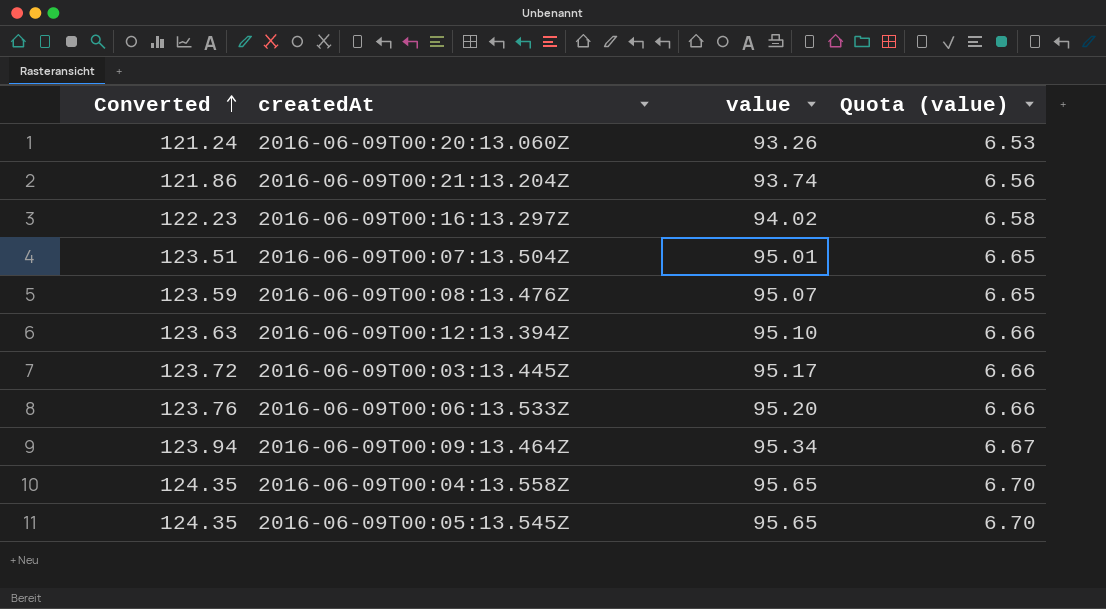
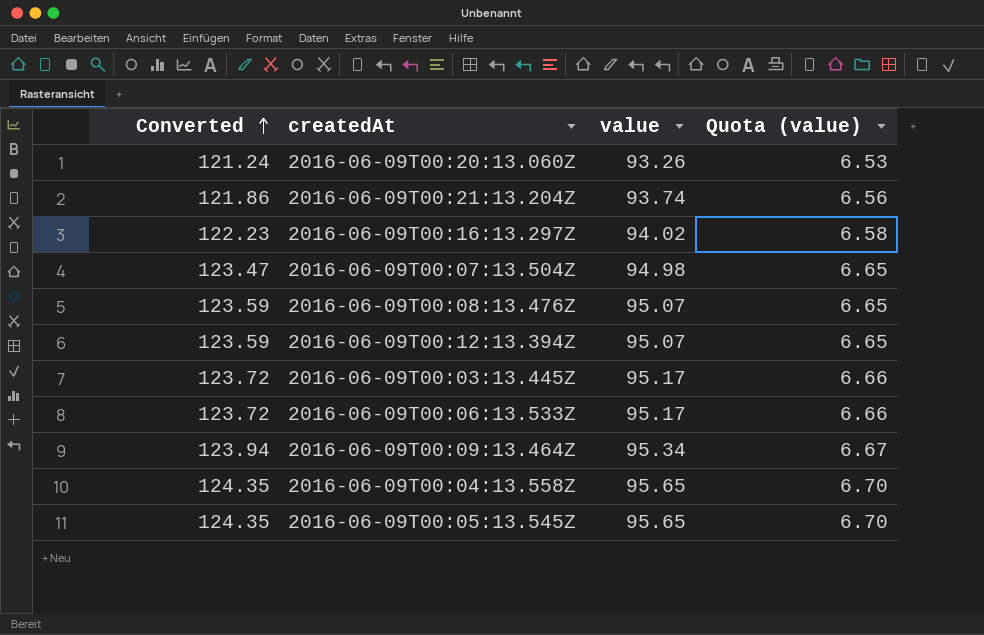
2016-06-09T00:07:13.504Z | Converted: 123.51 -> 123.47
2016-06-09T00:07:13.504Z | value: 95.01 -> 94.98
2016-06-09T00:12:13.394Z | Converted: 123.63 -> 123.59
2016-06-09T00:12:13.394Z | value: 95.10 -> 95.07
2016-06-09T00:12:13.394Z | Quota (value): 6.66 -> 6.65
2016-06-09T00:06:13.533Z | Converted: 123.76 -> 123.72
2016-06-09T00:06:13.533Z | value: 95.20 -> 95.17

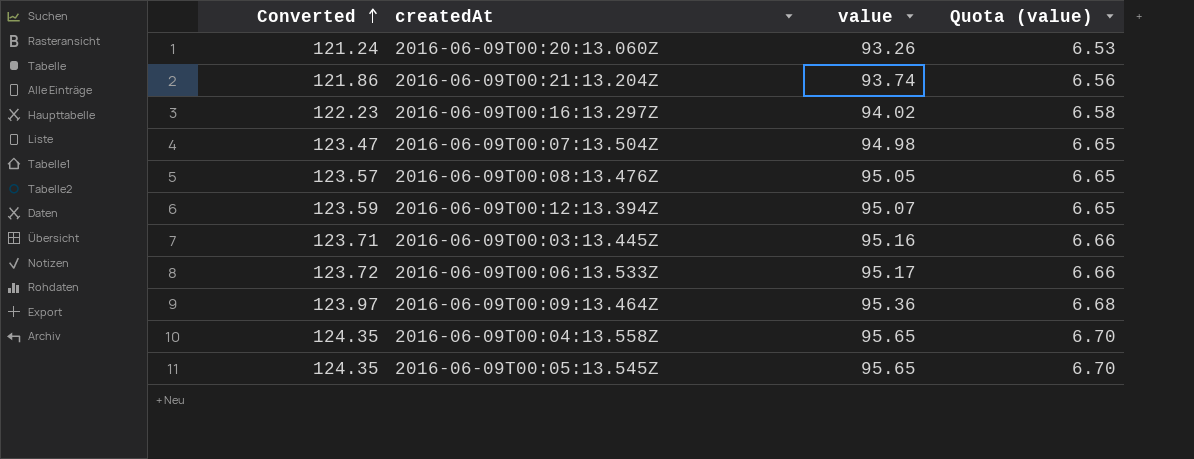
2016-06-09T00:08:13.476Z | Converted: 123.59 -> 123.57
2016-06-09T00:08:13.476Z | value: 95.07 -> 95.05
2016-06-09T00:03:13.445Z | Converted: 123.72 -> 123.71
2016-06-09T00:03:13.445Z | value: 95.17 -> 95.16
2016-06-09T00:09:13.464Z | Converted: 123.94 -> 123.97
2016-06-09T00:09:13.464Z | value: 95.34 -> 95.36
2016-06-09T00:09:13.464Z | Quota (value): 6.67 -> 6.68

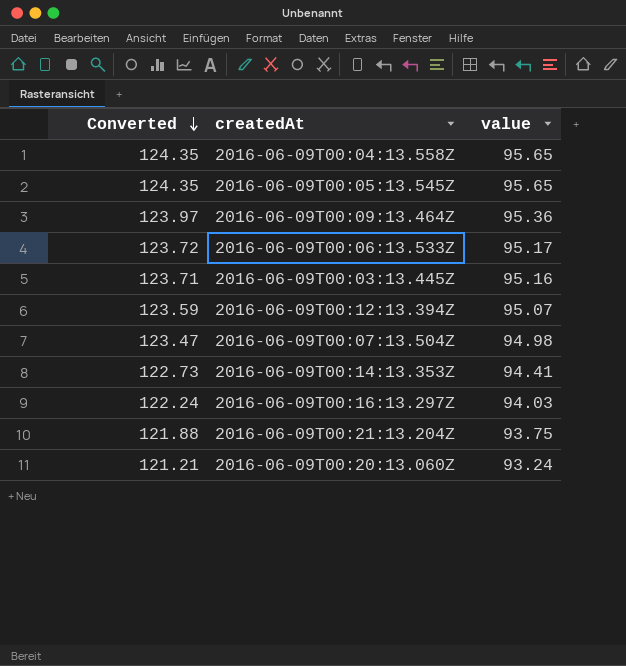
row order: Converted ascending -> Converted descending
column Quota (value) | formula: [value] * 0.07 -> none
row 2016-06-09T00:08:13.476Z: 123.57 | 95.05 | 6.65 -> none
row 2016-06-09T00:14:13.353Z: none -> 122.73 | 94.41
2016-06-09T00:16:13.297Z | Converted: 122.23 -> 122.24
2016-06-09T00:16:13.297Z | value: 94.02 -> 94.03
2016-06-09T00:21:13.204Z | Converted: 121.86 -> 121.88
2016-06-09T00:21:13.204Z | value: 93.74 -> 93.75
2016-06-09T00:20:13.060Z | Converted: 121.24 -> 121.21
2016-06-09T00:20:13.060Z | value: 93.26 -> 93.24

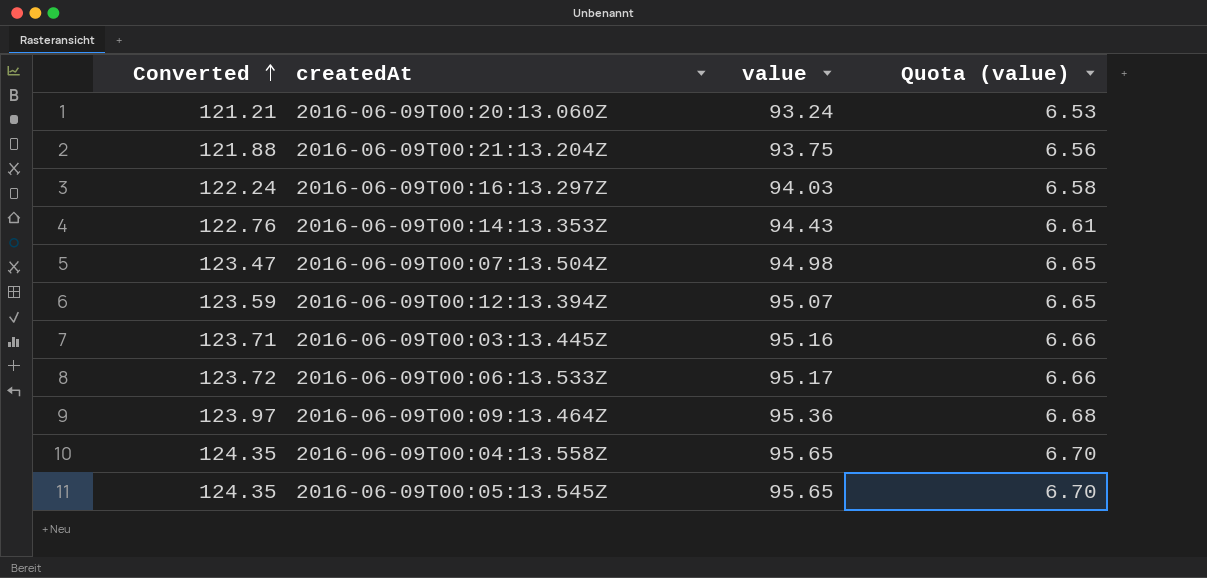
row order: Converted descending -> Converted ascending
column Quota (value) | formula: none -> [value] * 0.07
2016-06-09T00:14:13.353Z | Converted: 122.73 -> 122.76
2016-06-09T00:14:13.353Z | value: 94.41 -> 94.43

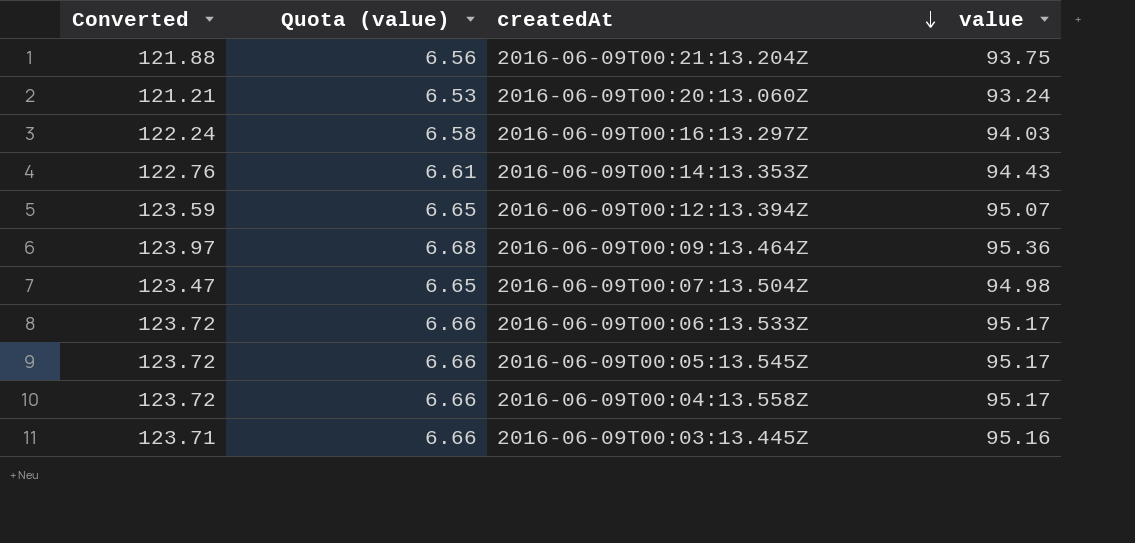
row order: Converted ascending -> createdAt descending
column Quota (value) | position: 4 -> 2
2016-06-09T00:05:13.545Z | Converted: 124.35 -> 123.72
2016-06-09T00:05:13.545Z | Quota (value): 6.70 -> 6.66
2016-06-09T00:05:13.545Z | value: 95.65 -> 95.17
2016-06-09T00:04:13.558Z | Converted: 124.35 -> 123.72
2016-06-09T00:04:13.558Z | Quota (value): 6.70 -> 6.66
2016-06-09T00:04:13.558Z | value: 95.65 -> 95.17

